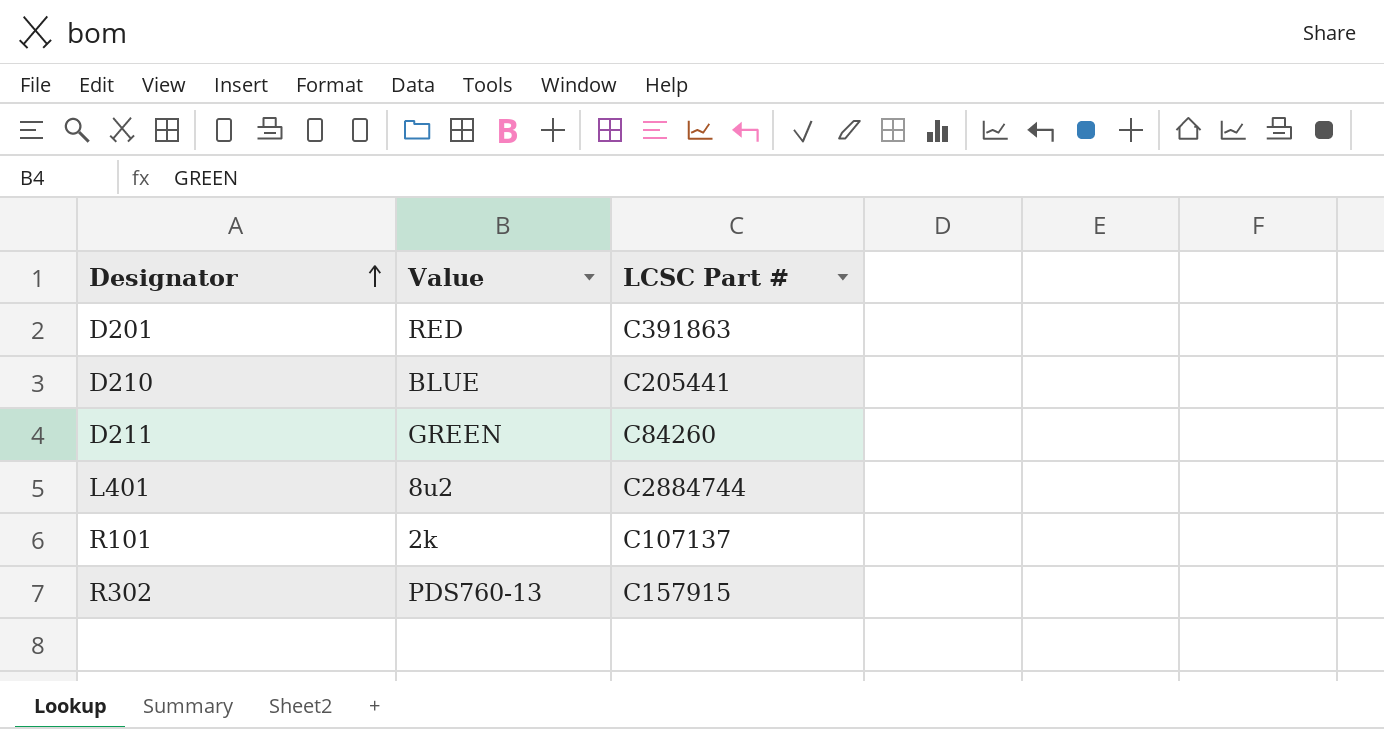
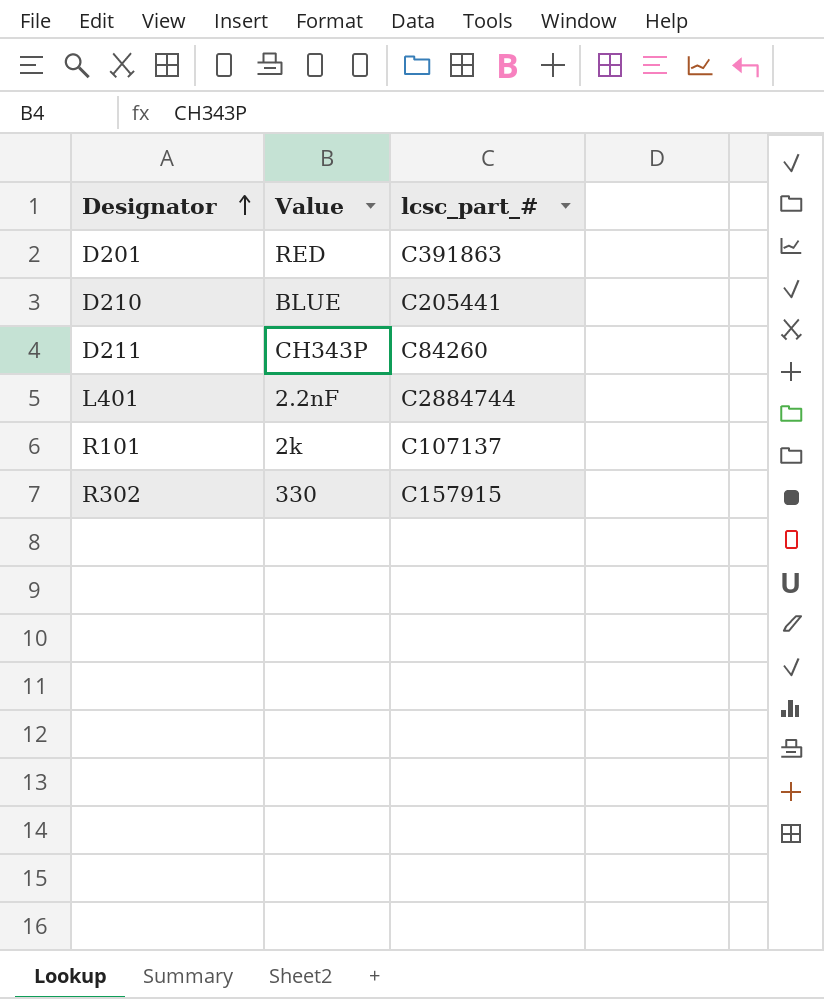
column name: LCSC Part # -> lcsc_part_#
D211 | Value: GREEN -> CH343P
L401 | Value: 8u2 -> 2.2nF
R302 | Value: PDS760-13 -> 330

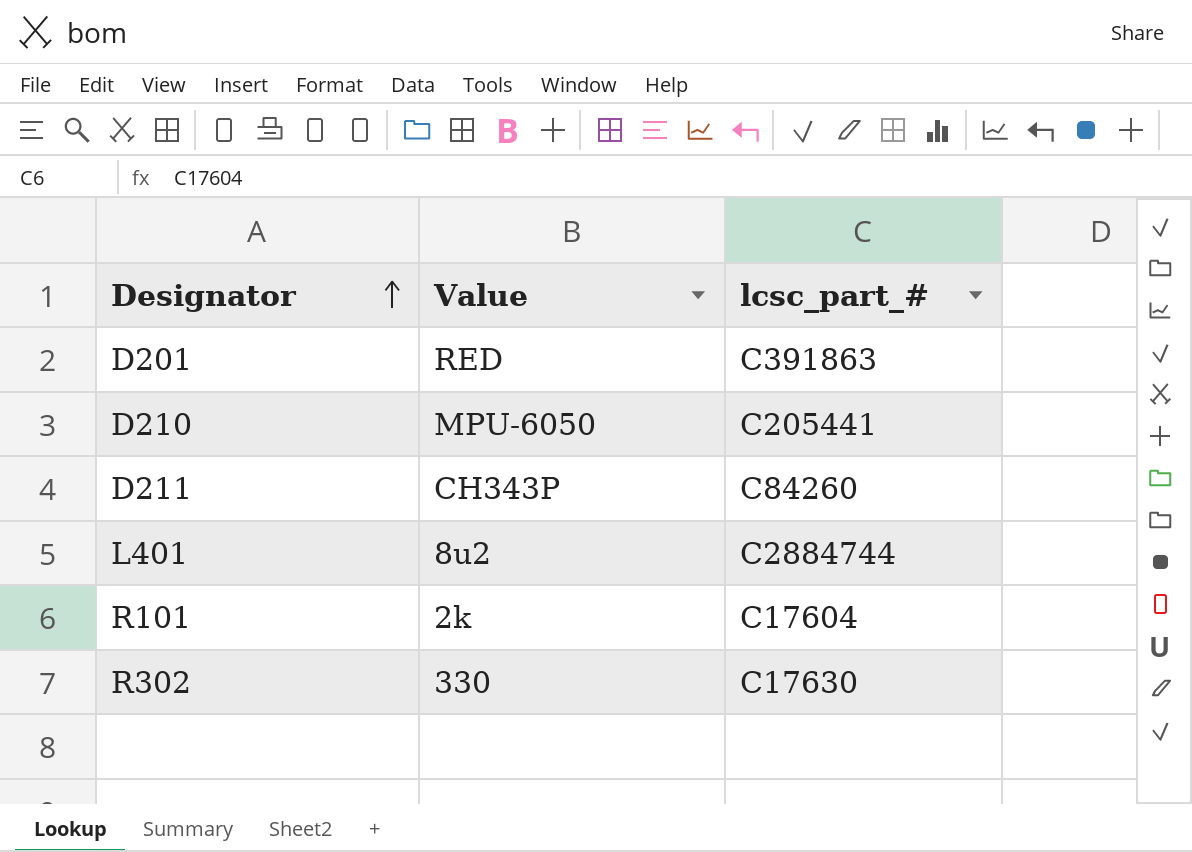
D210 | Value: BLUE -> MPU-6050
L401 | Value: 2.2nF -> 8u2
R101 | lcsc_part_#: C107137 -> C17604
R302 | lcsc_part_#: C157915 -> C17630

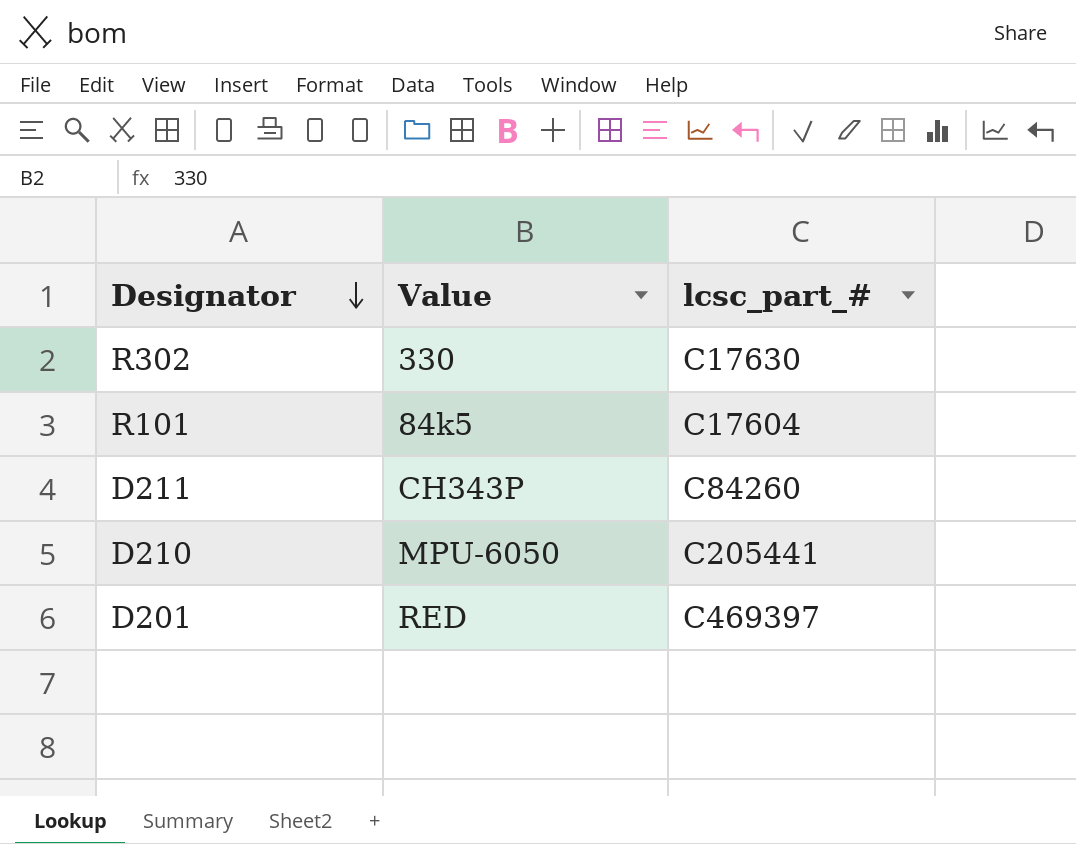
row order: Designator ascending -> Designator descending
row L401: 8u2 | C2884744 -> none
R101 | Value: 2k -> 84k5
D201 | lcsc_part_#: C391863 -> C469397

